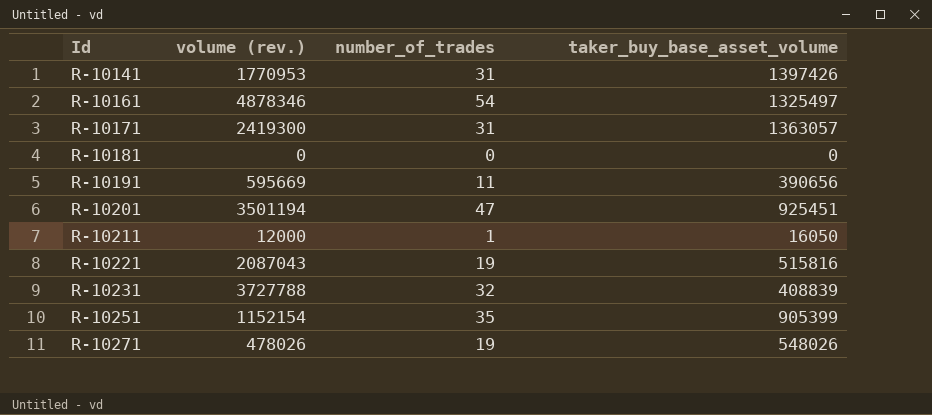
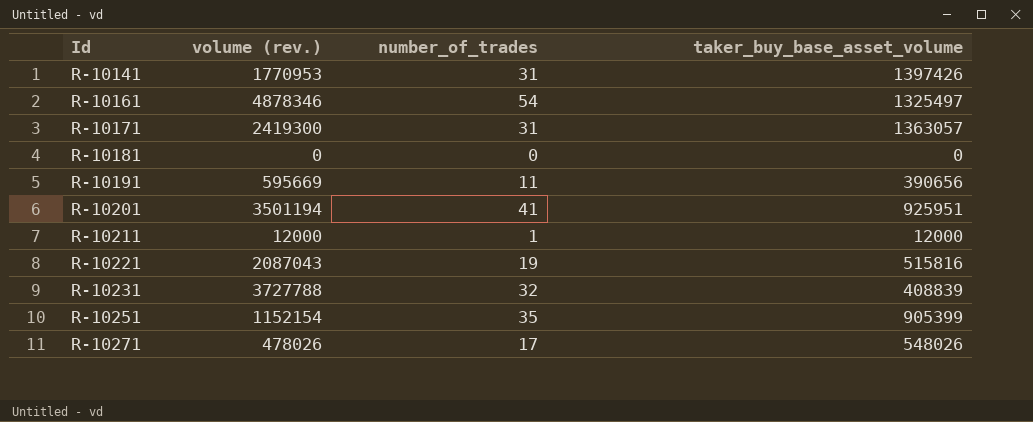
R-10201 | number_of_trades: 47 -> 41
R-10201 | taker_buy_base_asset_volume: 925451 -> 925951
R-10211 | taker_buy_base_asset_volume: 16050 -> 12000
R-10271 | number_of_trades: 19 -> 17

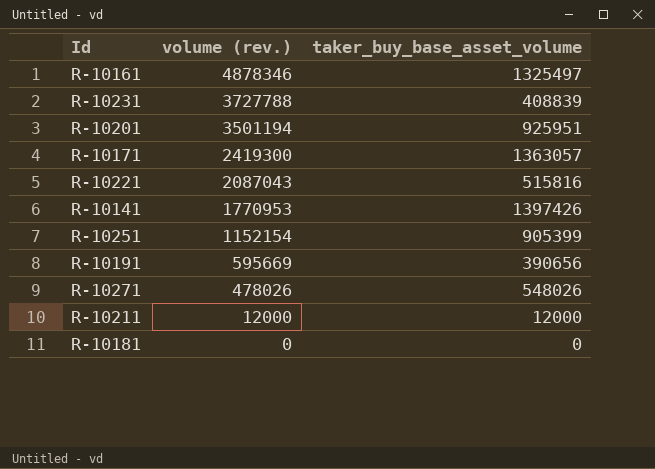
row order: Id ascending -> volume (rev.) descending
column number_of_trades | position: 3 -> none

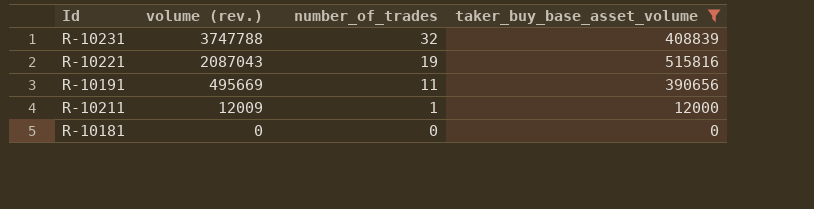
filter: none -> taker_buy_base_asset_volume <= 515816
column number_of_trades | position: none -> 3
R-10231 | volume (rev.): 3727788 -> 3747788
R-10191 | volume (rev.): 595669 -> 495669
R-10211 | volume (rev.): 12000 -> 12009

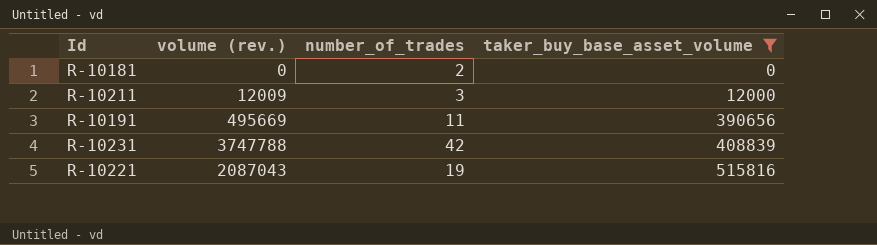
row order: volume (rev.) descending -> taker_buy_base_asset_volume ascending
R-10181 | number_of_trades: 0 -> 2
R-10211 | number_of_trades: 1 -> 3
R-10231 | number_of_trades: 32 -> 42

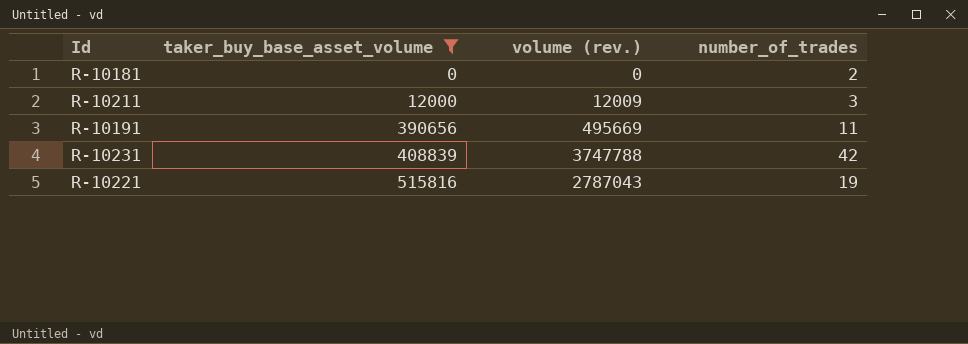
column taker_buy_base_asset_volume | position: 4 -> 2
R-10221 | volume (rev.): 2087043 -> 2787043

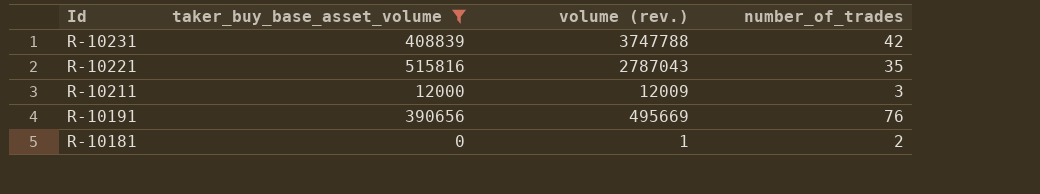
row order: taker_buy_base_asset_volume ascending -> Id descending
R-10221 | number_of_trades: 19 -> 35
R-10191 | number_of_trades: 11 -> 76
R-10181 | volume (rev.): 0 -> 1

